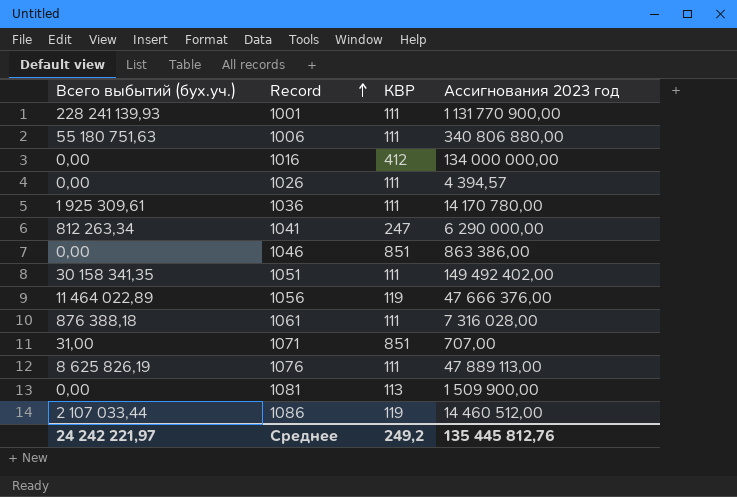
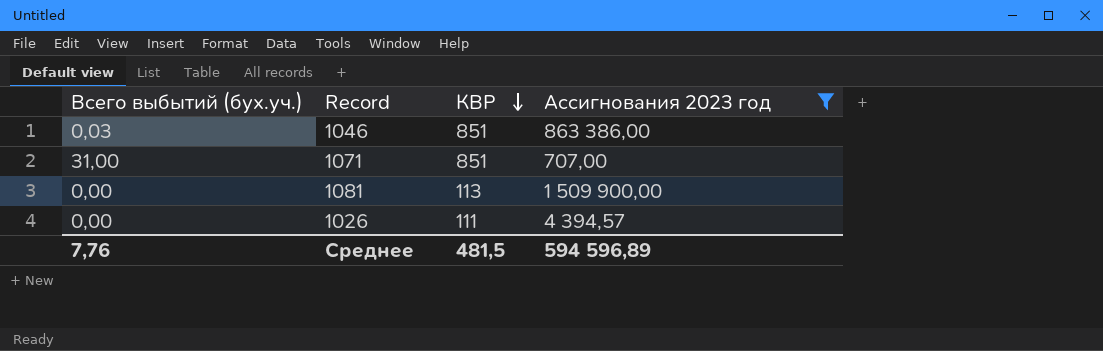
filter: none -> Ассигнования 2023 год <= 1 509 900,00
row order: Record ascending -> КВР descending
1046 | Всего выбытий (бух.уч.): 0,00 -> 0,03
Среднее | Всего выбытий (бух.уч.): 24 242 221,97 -> 7,76
Среднее | КВР: 249,2 -> 481,5
Среднее | Ассигнования 2023 год: 135 445 812,76 -> 594 596,89

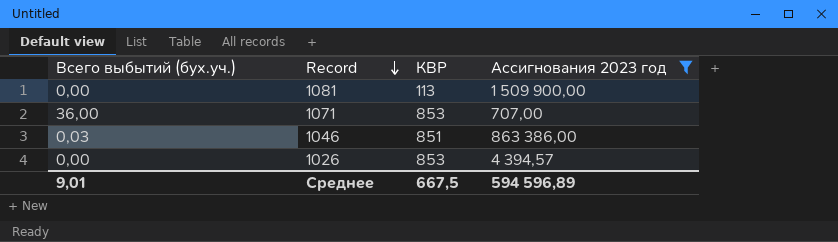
row order: КВР descending -> Record descending
1071 | Всего выбытий (бух.уч.): 31,00 -> 36,00
1071 | КВР: 851 -> 853
1026 | КВР: 111 -> 853
Среднее | Всего выбытий (бух.уч.): 7,76 -> 9,01
Среднее | КВР: 481,5 -> 667,5

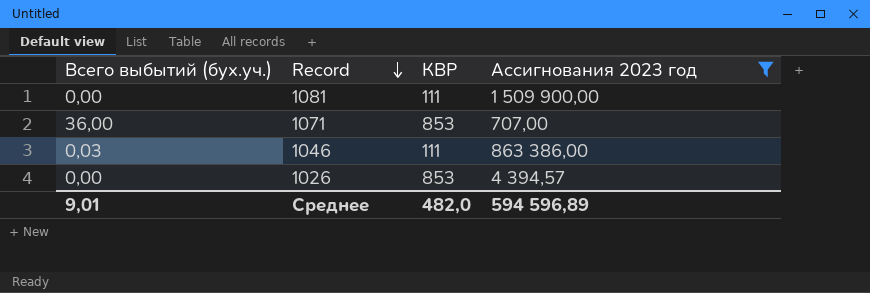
1081 | КВР: 113 -> 111
1046 | КВР: 851 -> 111
Среднее | КВР: 667,5 -> 482,0

